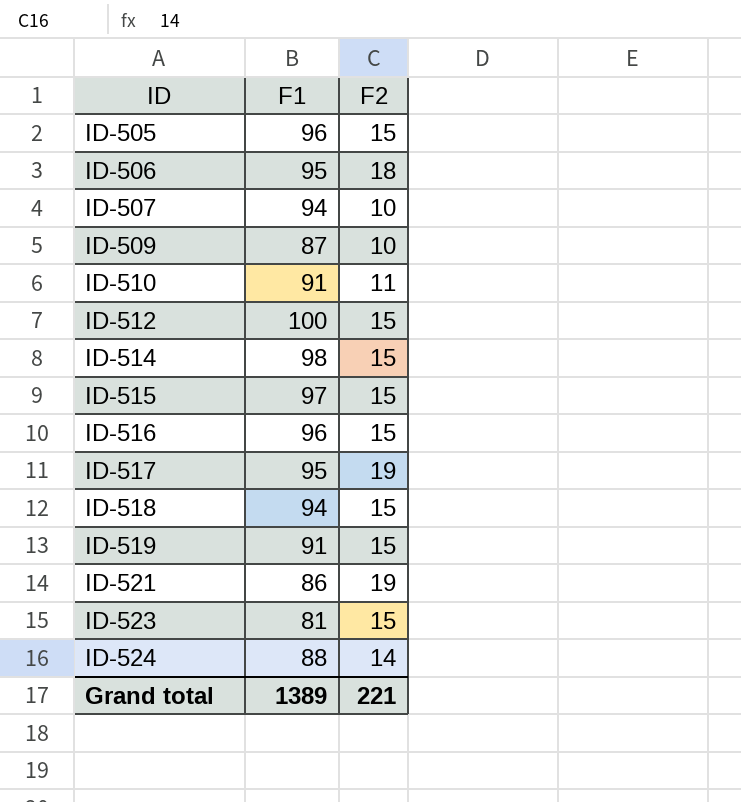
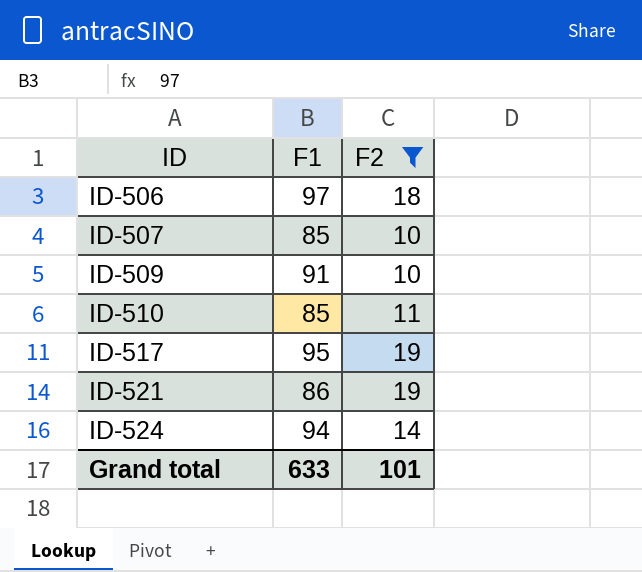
filter: none -> F2 != 15
ID-506 | F1: 95 -> 97
ID-507 | F1: 94 -> 85
ID-509 | F1: 87 -> 91
ID-510 | F1: 91 -> 85
ID-524 | F1: 88 -> 94
Grand total | F1: 1389 -> 633
Grand total | F2: 221 -> 101

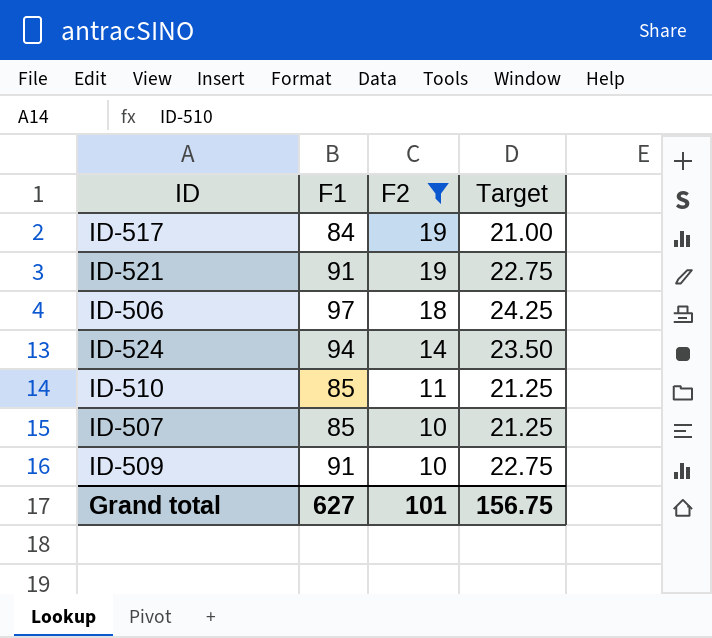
row order: ID ascending -> F2 descending
column Target | formula: none -> [F1] * 0.25
ID-517 | F1: 95 -> 84
ID-521 | F1: 86 -> 91
Grand total | F1: 633 -> 627

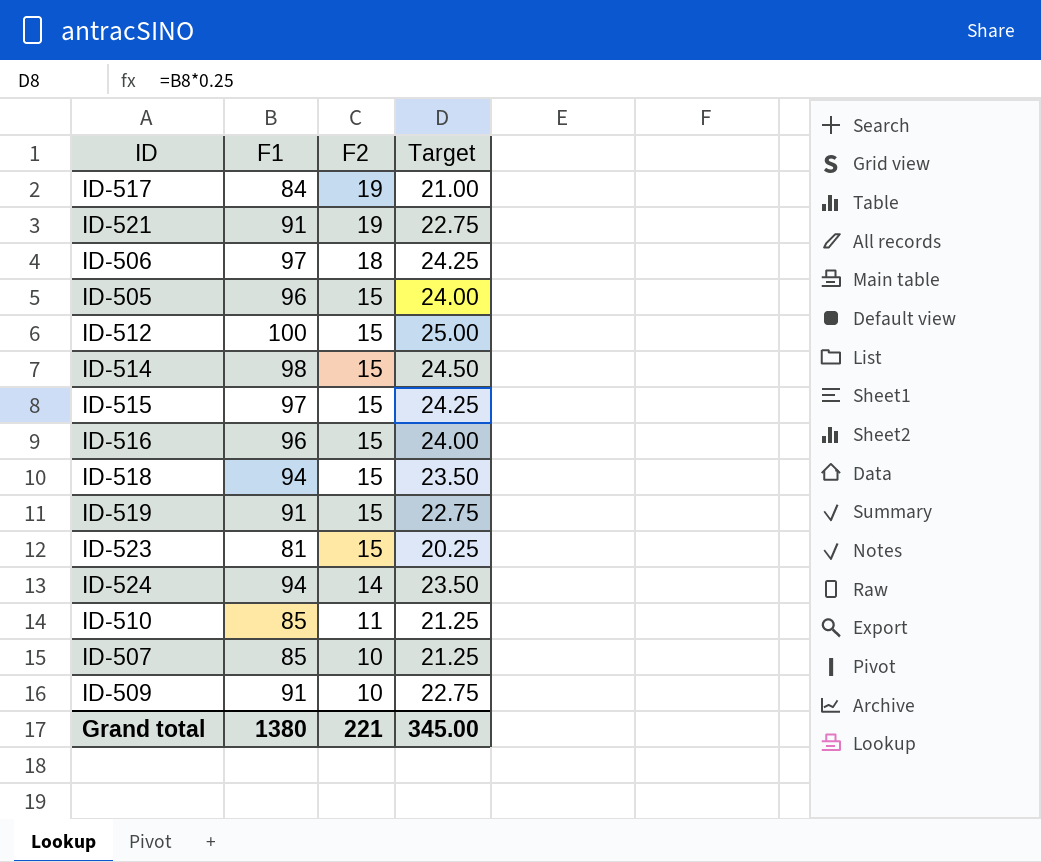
filter: F2 != 15 -> none
Grand total | F1: 627 -> 1380
Grand total | F2: 101 -> 221
Grand total | Target: 156.75 -> 345.00

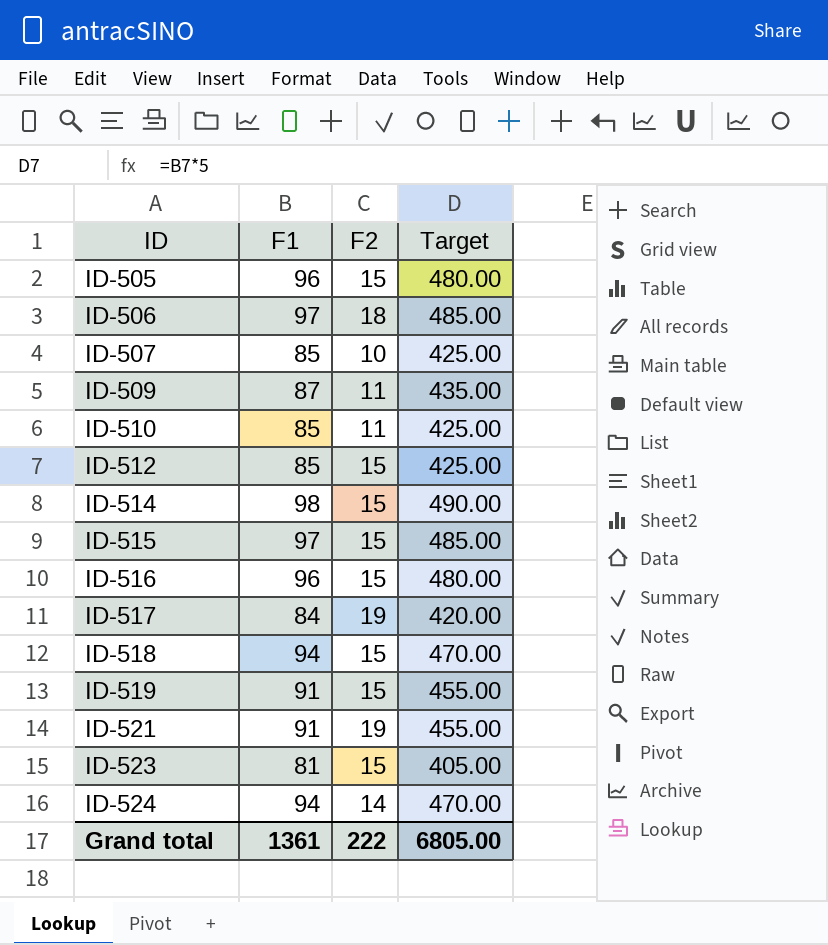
row order: F2 descending -> ID ascending
column Target | formula: [F1] * 0.25 -> [F1] * 5
ID-509 | F1: 91 -> 87
ID-509 | F2: 10 -> 11
ID-512 | F1: 100 -> 85
Grand total | F1: 1380 -> 1361
Grand total | F2: 221 -> 222
Grand total | Target: 345.00 -> 6805.00

